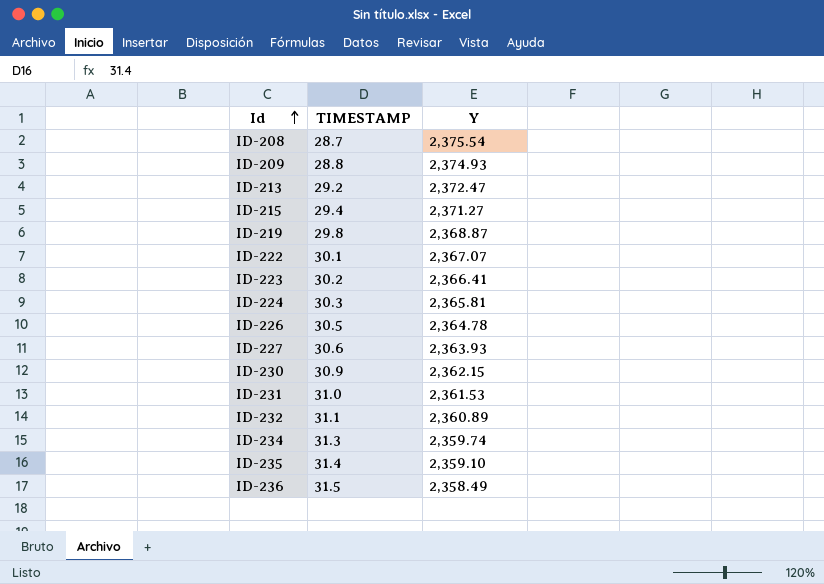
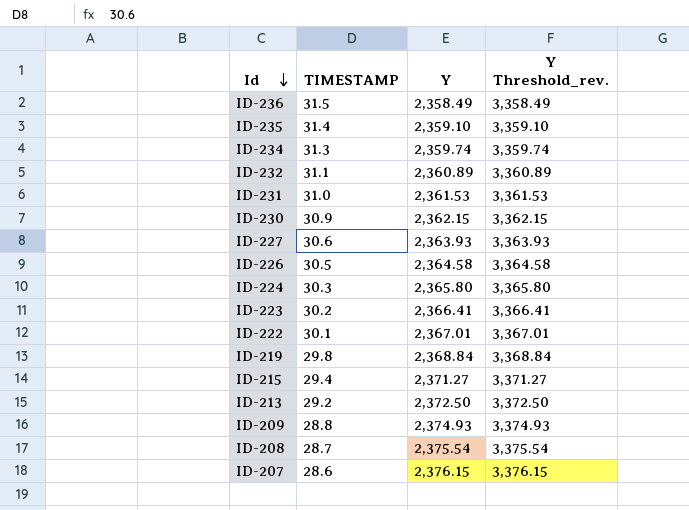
row order: Id ascending -> Id descending
column Y Threshold_rev. | formula: none -> [Y] + 1000
ID-226 | Y: 2,364.78 -> 2,364.58
ID-224 | Y: 2,365.81 -> 2,365.80
ID-222 | Y: 2,367.07 -> 2,367.01
ID-219 | Y: 2,368.87 -> 2,368.84
ID-213 | Y: 2,372.47 -> 2,372.50
row ID-207: none -> 28.6 | 2,376.15 | 3,376.15

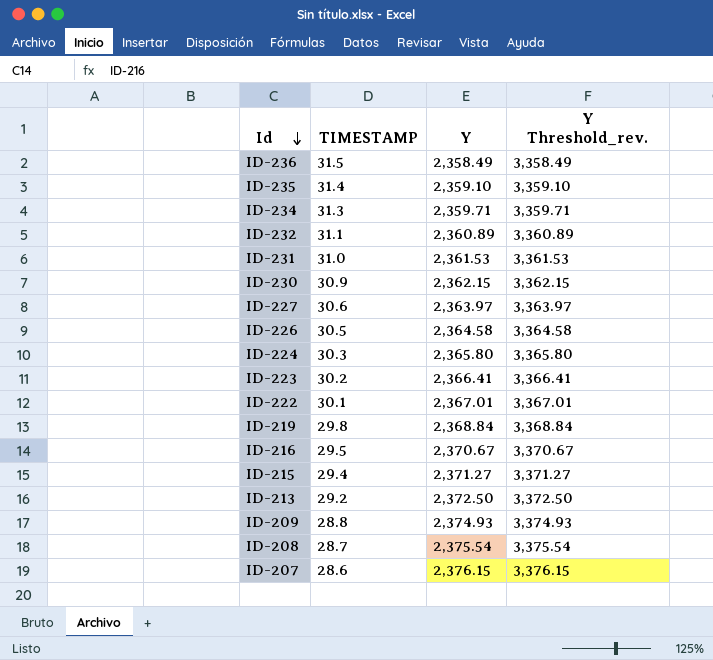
ID-234 | Y: 2,359.74 -> 2,359.71
ID-234 | Y Threshold_rev.: 3,359.74 -> 3,359.71
ID-227 | Y: 2,363.93 -> 2,363.97
ID-227 | Y Threshold_rev.: 3,363.93 -> 3,363.97
row ID-216: none -> 29.5 | 2,370.67 | 3,370.67

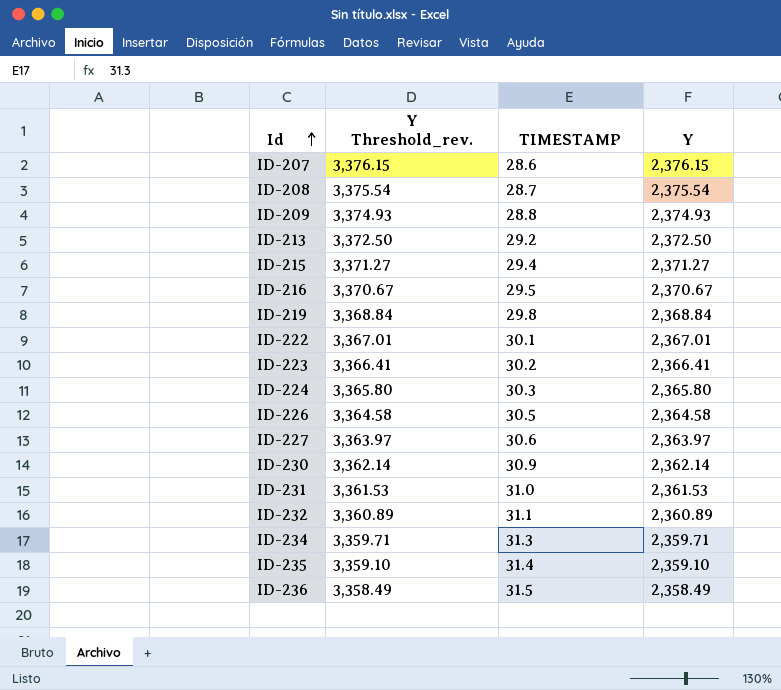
row order: Id descending -> Id ascending
column Y Threshold_rev. | position: 4 -> 2
ID-230 | Y Threshold_rev.: 3,362.15 -> 3,362.14
ID-230 | Y: 2,362.15 -> 2,362.14

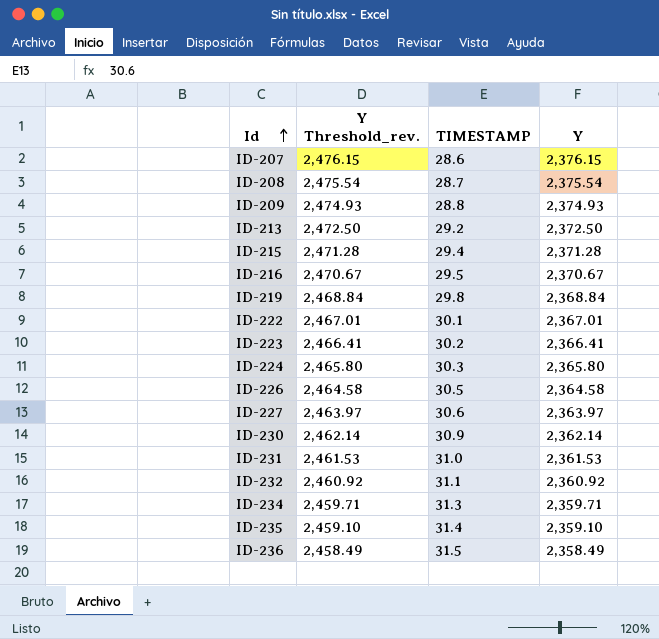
column Y Threshold_rev. | formula: [Y] + 1000 -> [Y] + 100
ID-215 | Y: 2,371.27 -> 2,371.28
ID-232 | Y: 2,360.89 -> 2,360.92

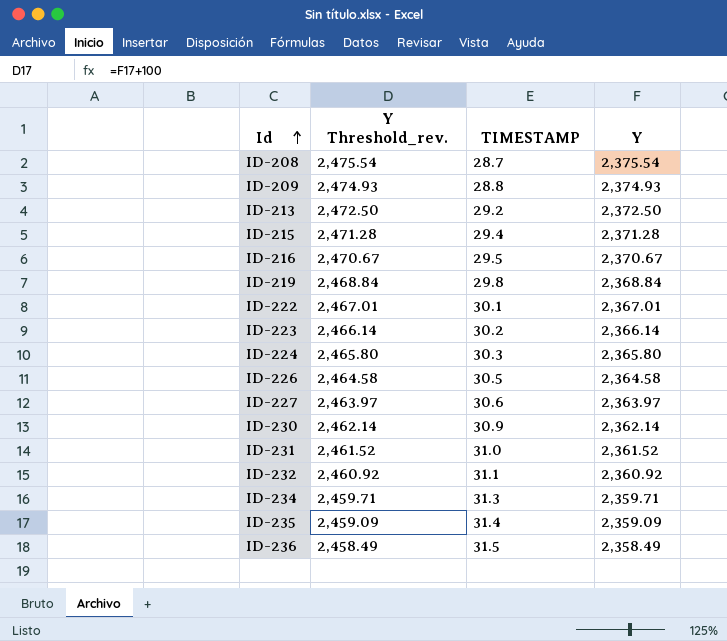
row ID-207: 2,476.15 | 28.6 | 2,376.15 -> none
ID-223 | Y Threshold_rev.: 2,466.41 -> 2,466.14
ID-223 | Y: 2,366.41 -> 2,366.14
ID-231 | Y Threshold_rev.: 2,461.53 -> 2,461.52
ID-231 | Y: 2,361.53 -> 2,361.52
ID-235 | Y Threshold_rev.: 2,459.10 -> 2,459.09
ID-235 | Y: 2,359.10 -> 2,359.09

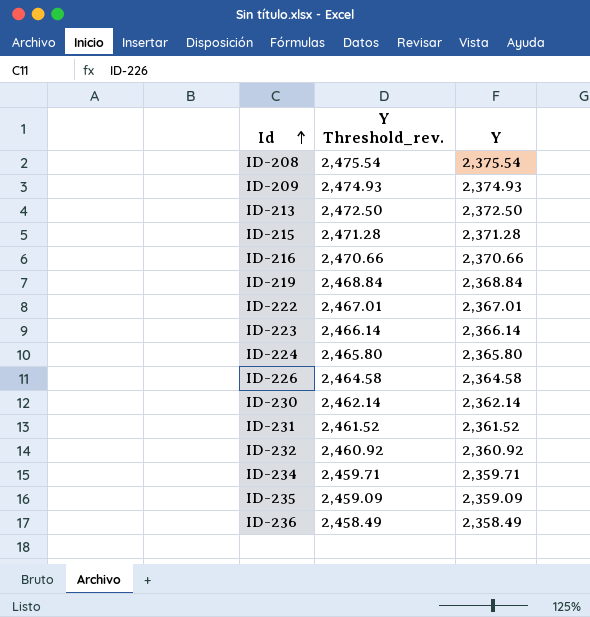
column TIMESTAMP | position: 3 -> none
row ID-227: 2,463.97 | 30.6 | 2,363.97 -> none
ID-216 | Y Threshold_rev.: 2,470.67 -> 2,470.66
ID-216 | Y: 2,370.67 -> 2,370.66

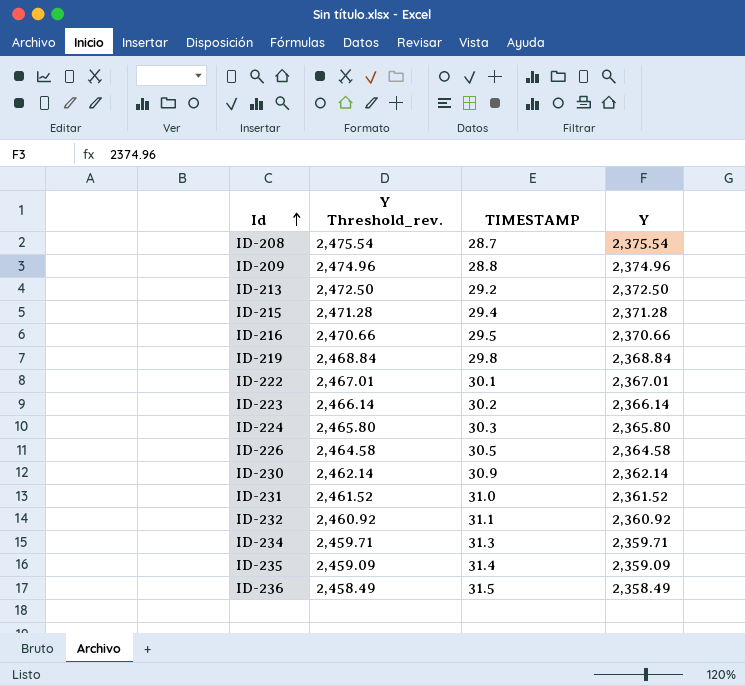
column TIMESTAMP | position: none -> 3
ID-209 | Y Threshold_rev.: 2,474.93 -> 2,474.96
ID-209 | Y: 2,374.93 -> 2,374.96

